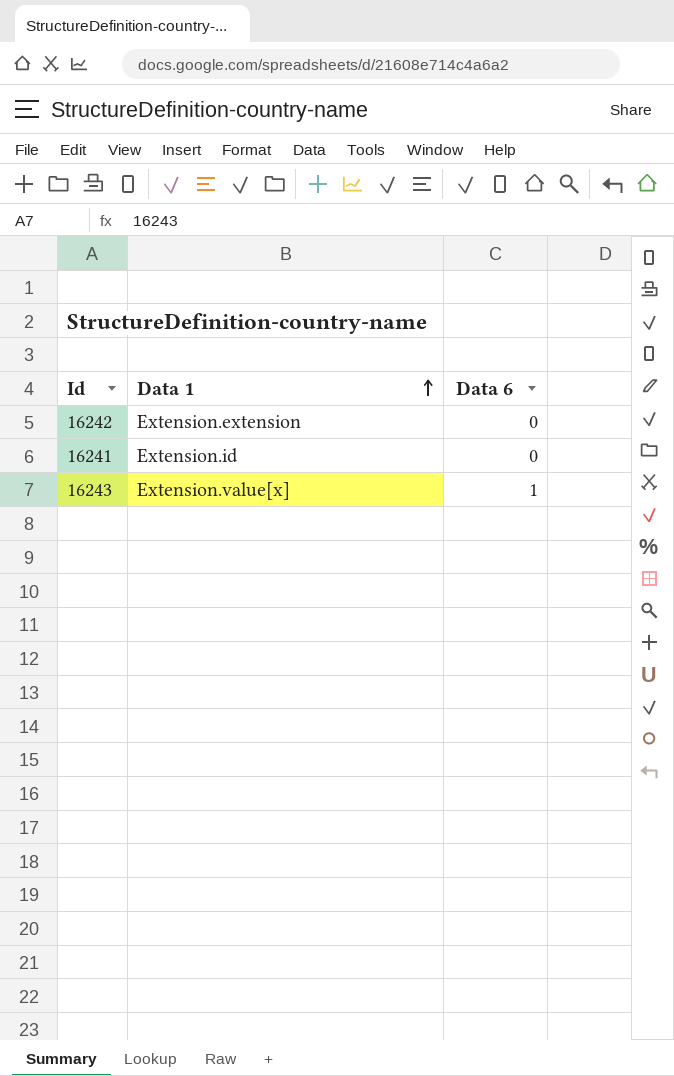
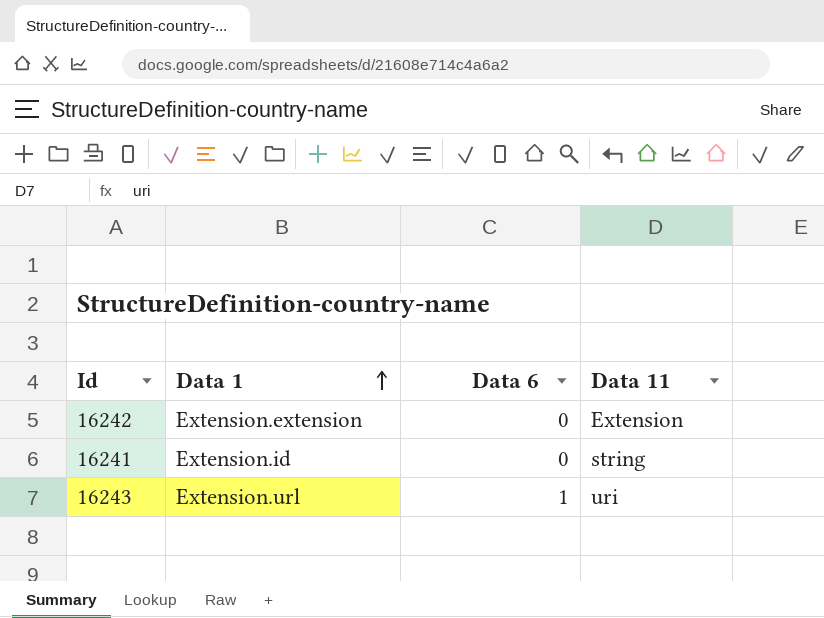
column Data 11 | position: none -> 4
16243 | Data 1: Extension.value[x] -> Extension.url

